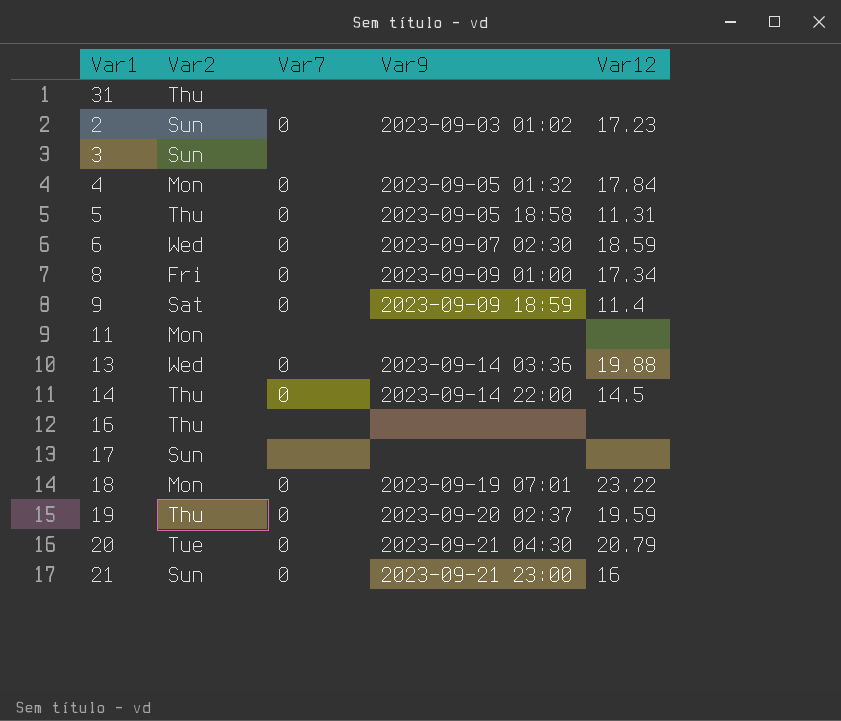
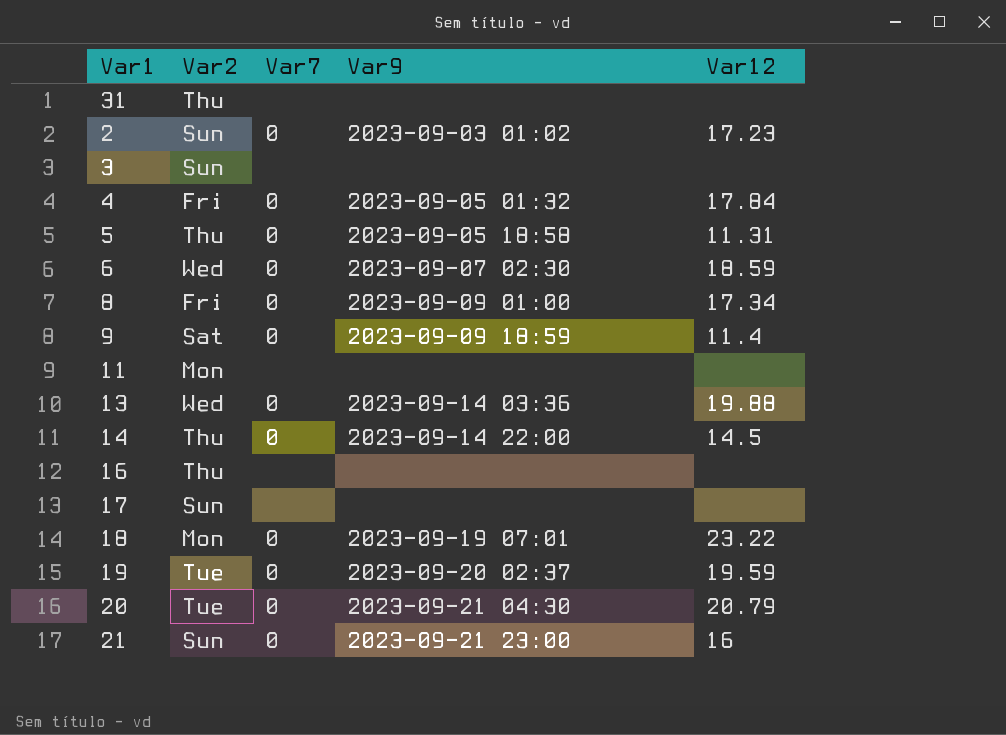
4 | Var2: Mon -> Fri
19 | Var2: Thu -> Tue

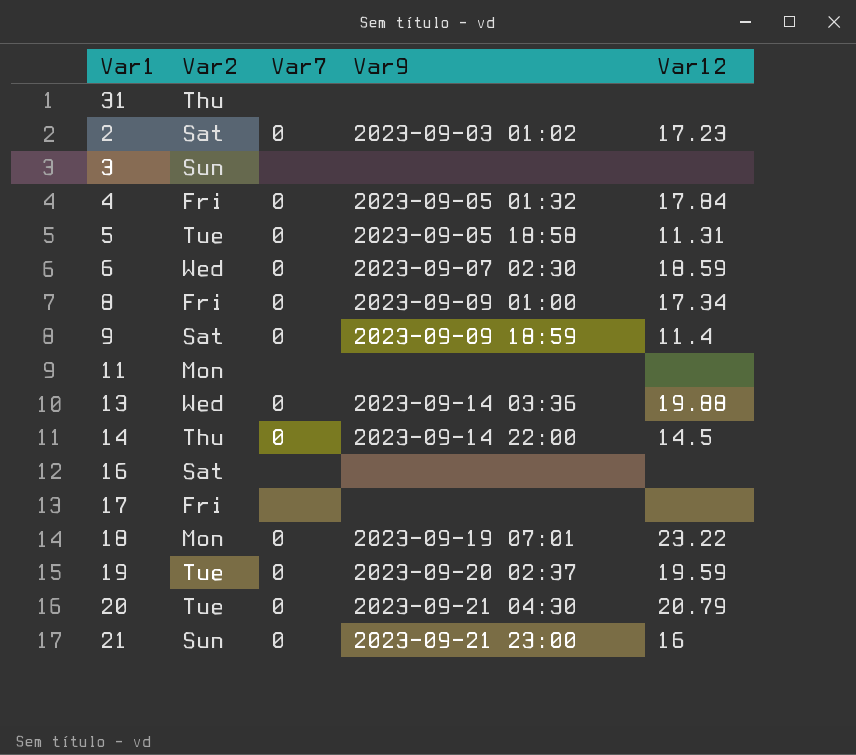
2 | Var2: Sun -> Sat
5 | Var2: Thu -> Tue
16 | Var2: Thu -> Sat
17 | Var2: Sun -> Fri

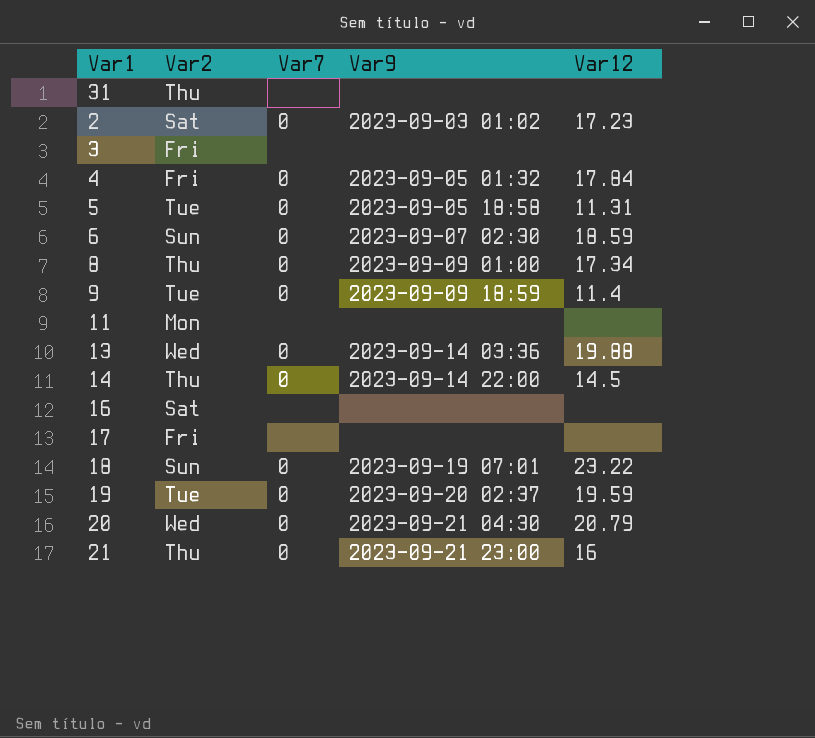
3 | Var2: Sun -> Fri
6 | Var2: Wed -> Sun
8 | Var2: Fri -> Thu
9 | Var2: Sat -> Tue
18 | Var2: Mon -> Sun
20 | Var2: Tue -> Wed
21 | Var2: Sun -> Thu

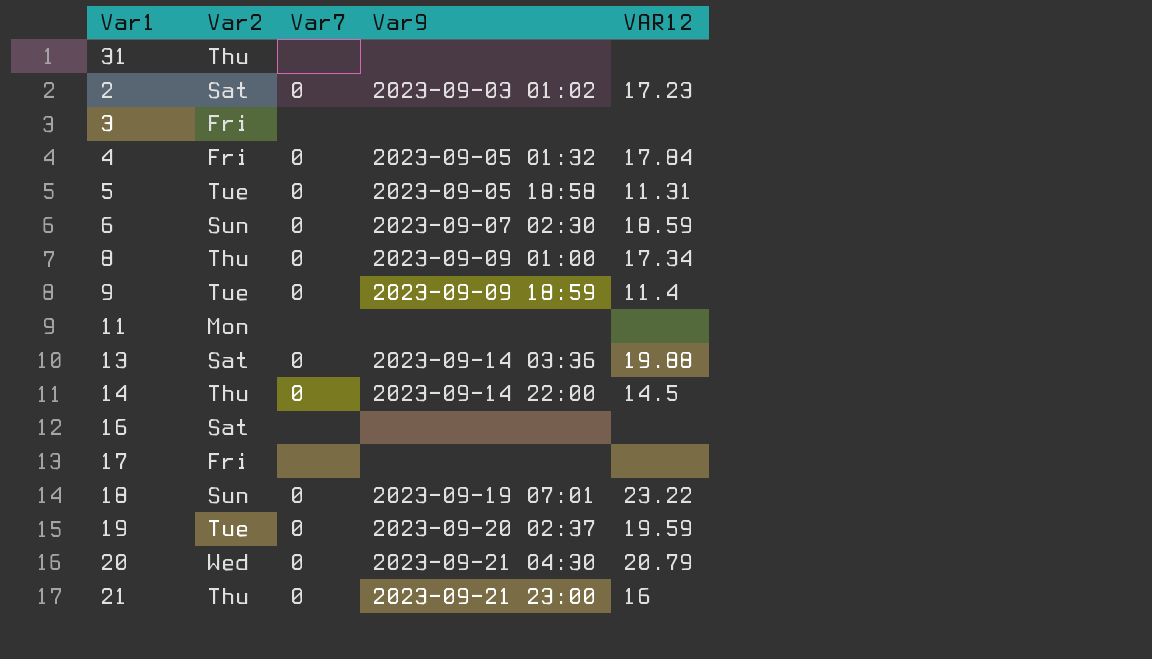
column name: Var12 -> VAR12
13 | Var2: Wed -> Sat

